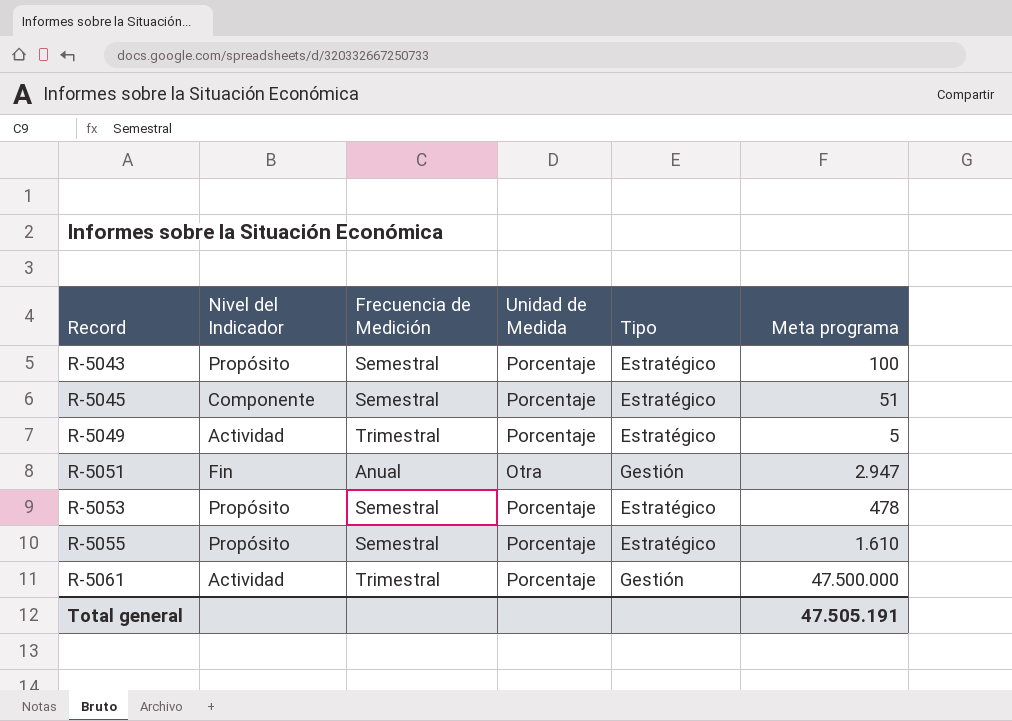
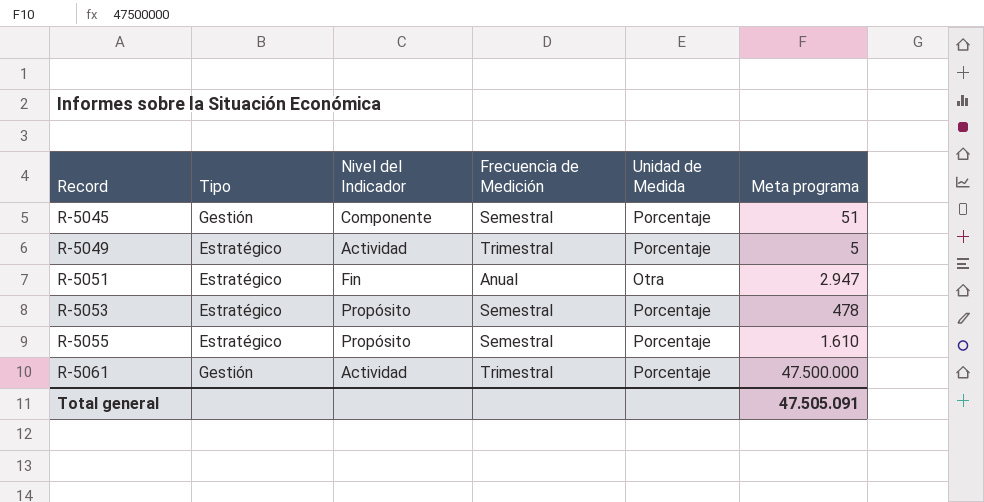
column Tipo | position: 5 -> 2
row R-5043: Propósito | Semestral | Porcentaje | Estratégico | 100 -> none
R-5045 | Tipo: Estratégico -> Gestión
R-5051 | Tipo: Gestión -> Estratégico
Total general | Meta programa: 47.505.191 -> 47.505.091

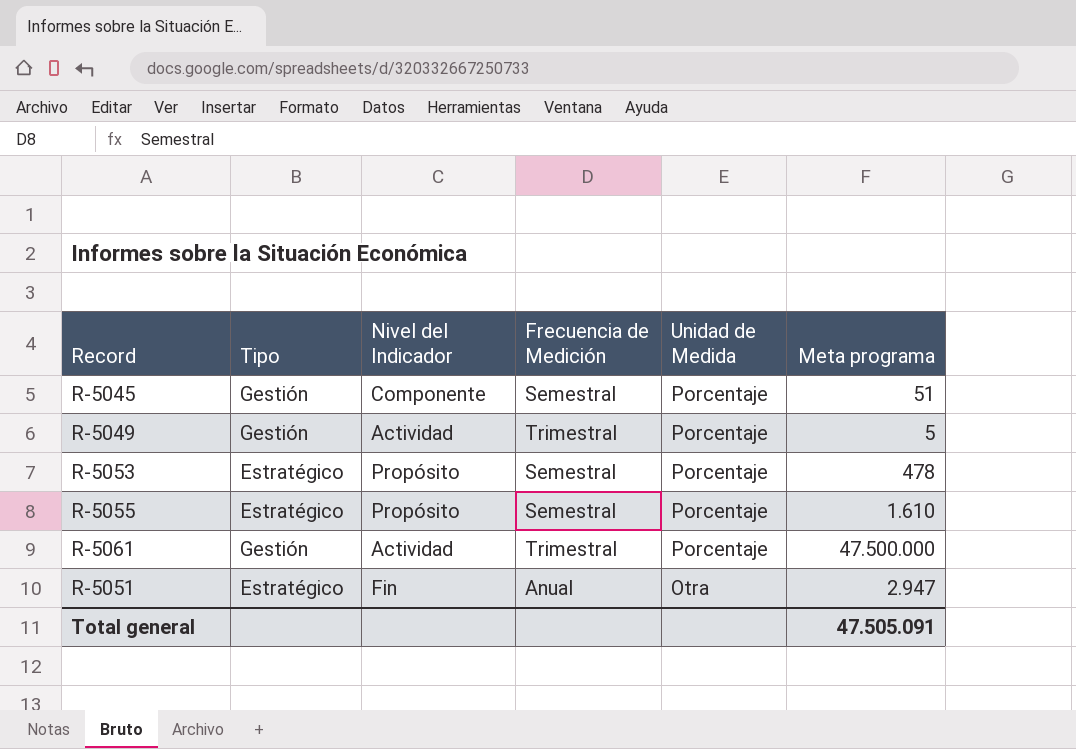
row order: Record ascending -> Unidad de Medida descending
R-5049 | Tipo: Estratégico -> Gestión

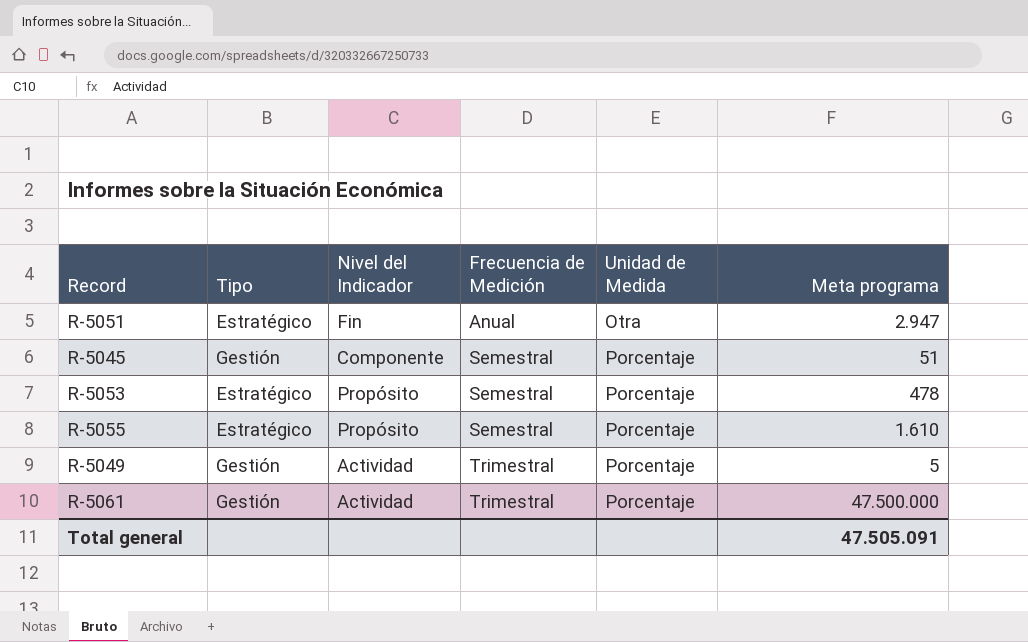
row order: Unidad de Medida descending -> Frecuencia de Medición ascending

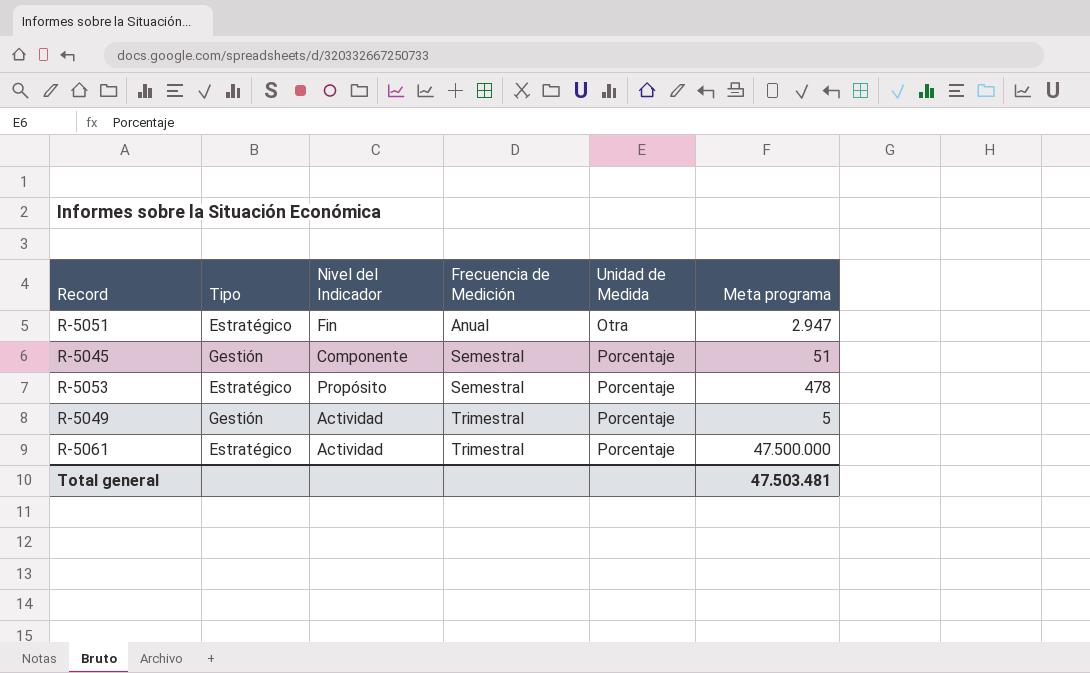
row R-5055: Estratégico | Propósito | Semestral | Porcentaje | 1.610 -> none
R-5061 | Tipo: Gestión -> Estratégico
Total general | Meta programa: 47.505.091 -> 47.503.481

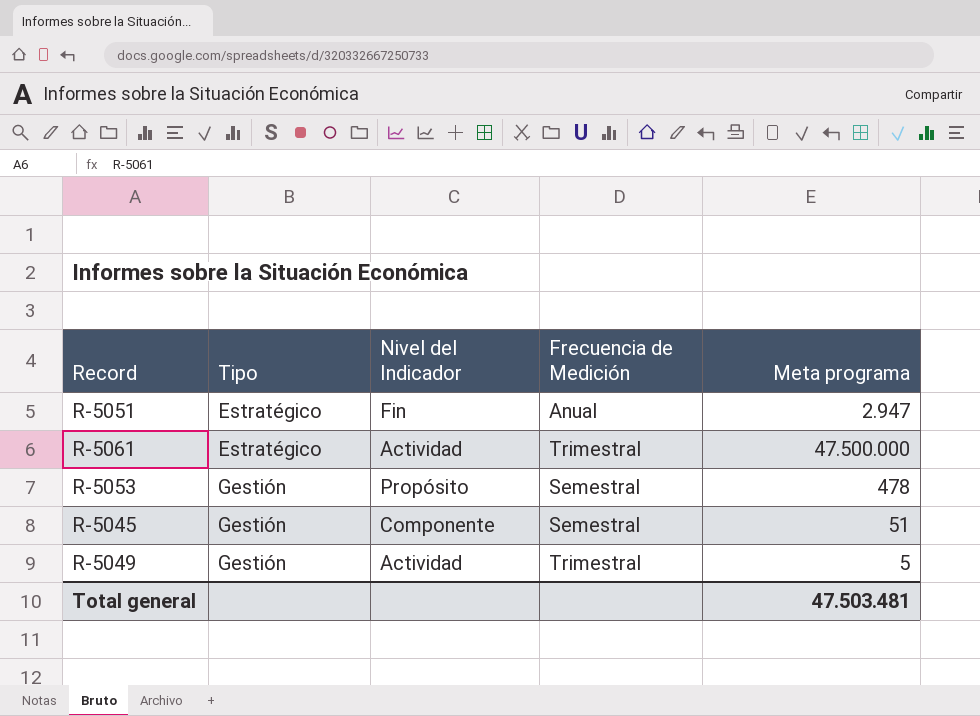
row order: Frecuencia de Medición ascending -> Tipo ascending
column Unidad de Medida | position: 5 -> none
R-5053 | Tipo: Estratégico -> Gestión

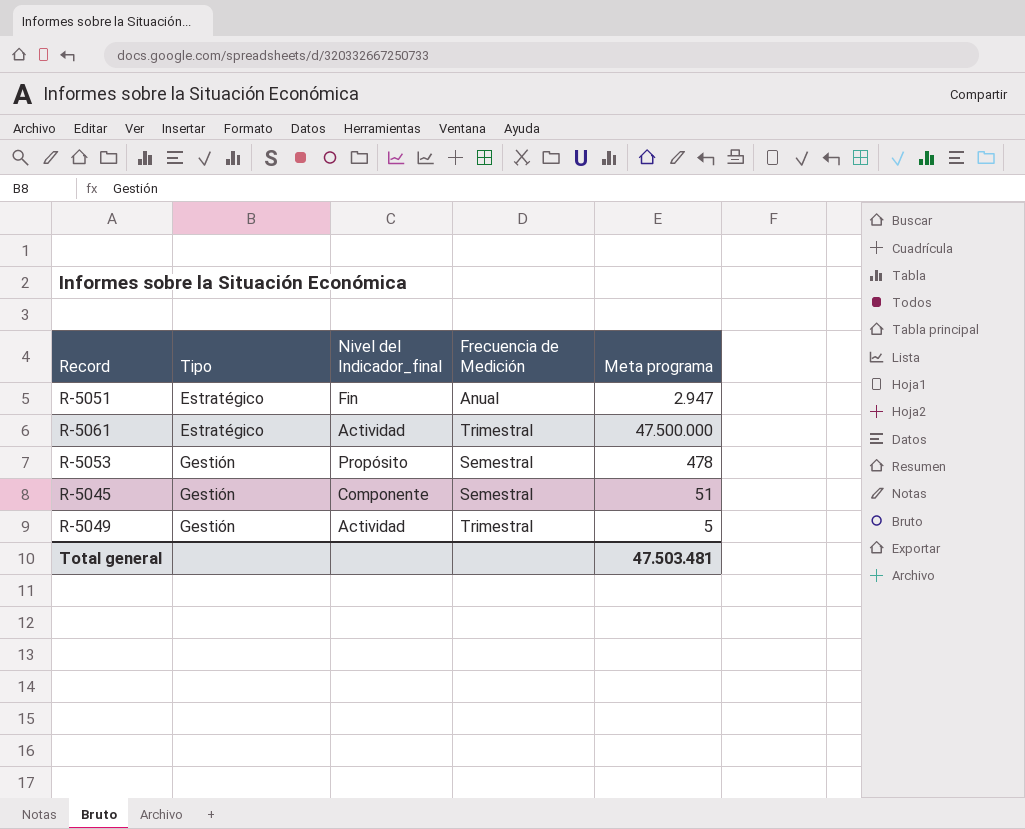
column name: Nivel del Indicador -> Nivel del Indicador_final

